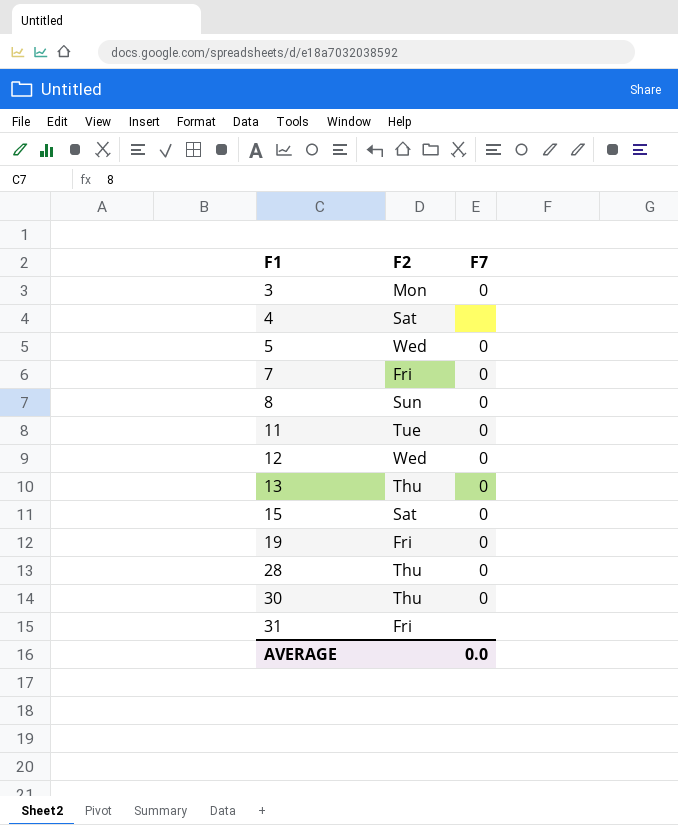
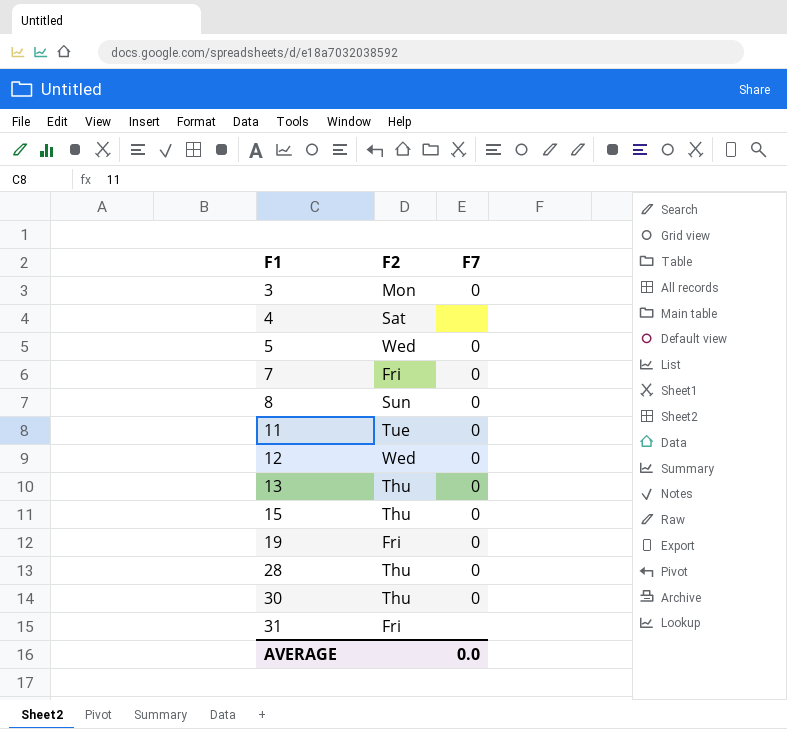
15 | F2: Sat -> Thu

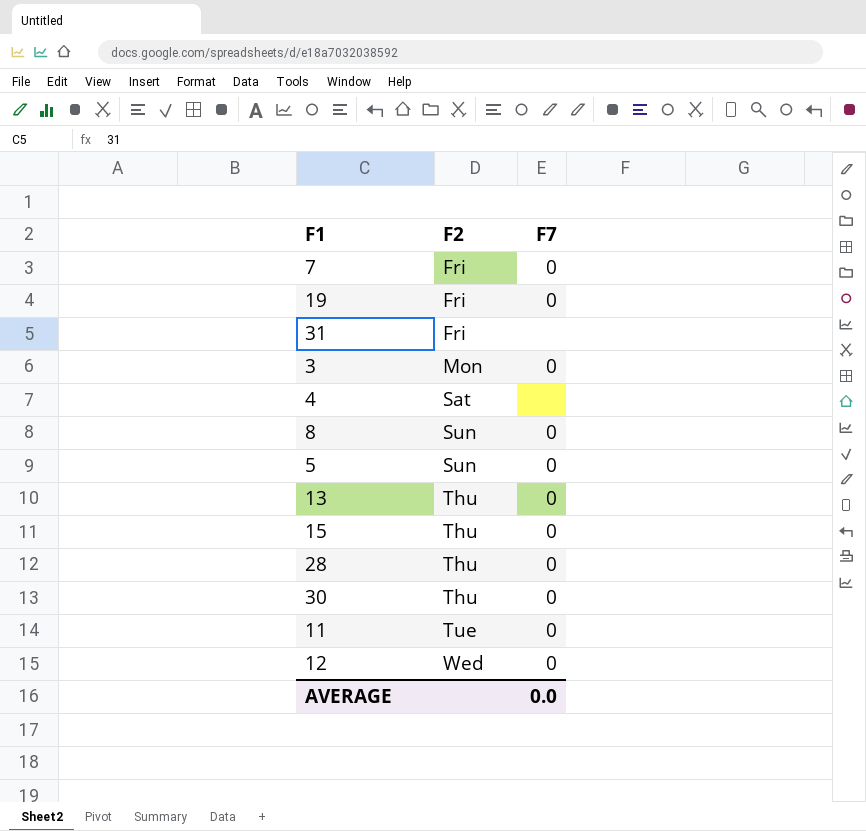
row order: F1 ascending -> F2 ascending
5 | F2: Wed -> Sun

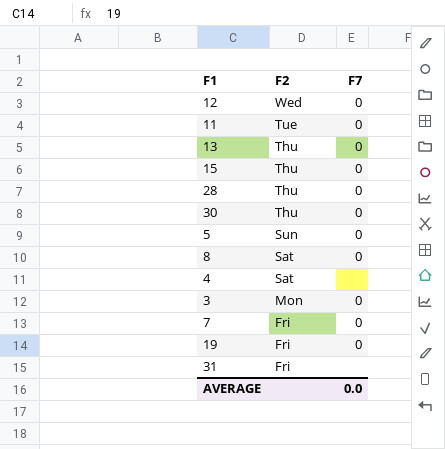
row order: F2 ascending -> F2 descending
8 | F2: Sun -> Sat

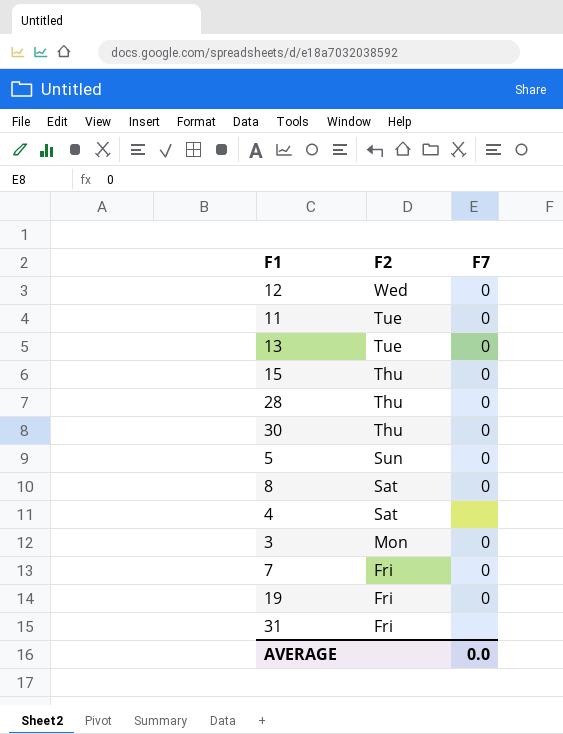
13 | F2: Thu -> Tue

